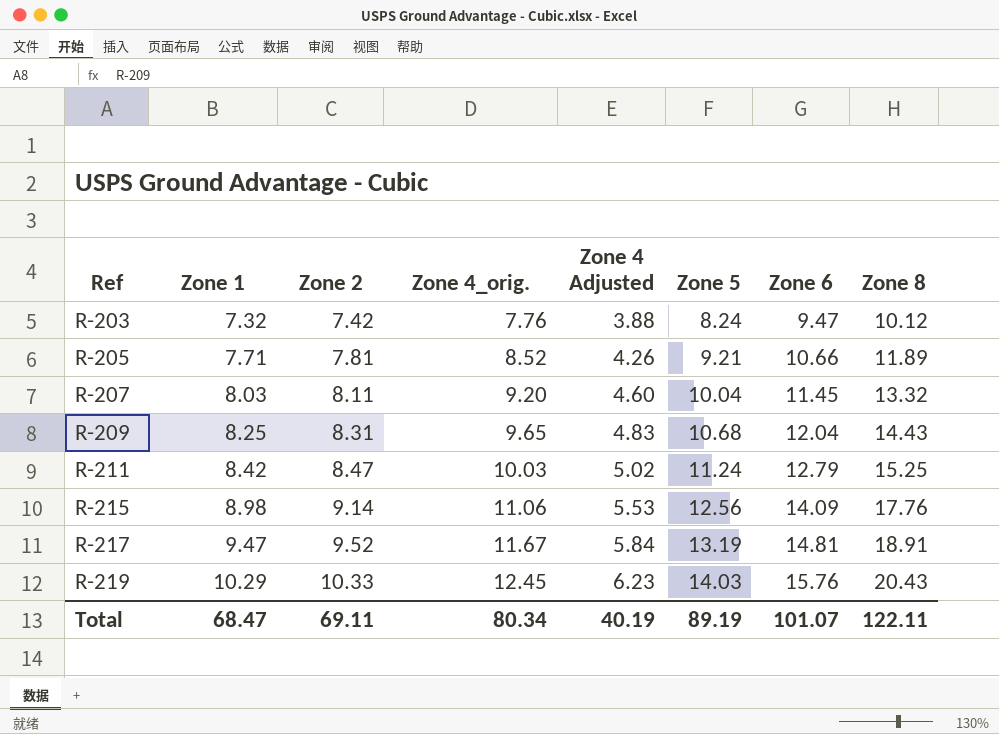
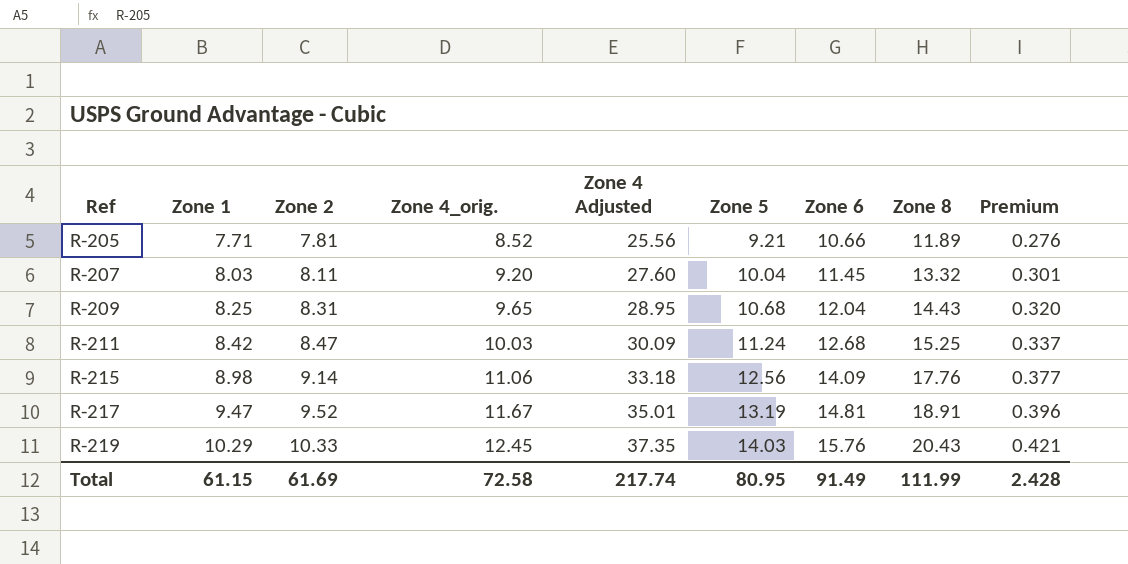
column Zone 4 Adjusted | formula: [Zone 4_orig.] * 0.5 -> [Zone 4_orig.] * 3
column Premium | formula: none -> [Zone 5] * 0.03
row R-203: 7.32 | 7.42 | 7.76 | 3.88 | 8.24 | 9.47 | 10.12 -> none
R-211 | Zone 6: 12.79 -> 12.68
Total | Zone 1: 68.47 -> 61.15
Total | Zone 2: 69.11 -> 61.69
Total | Zone 4_orig.: 80.34 -> 72.58
Total | Zone 4 Adjusted: 40.19 -> 217.74
Total | Zone 5: 89.19 -> 80.95
Total | Zone 6: 101.07 -> 91.49
Total | Zone 8: 122.11 -> 111.99

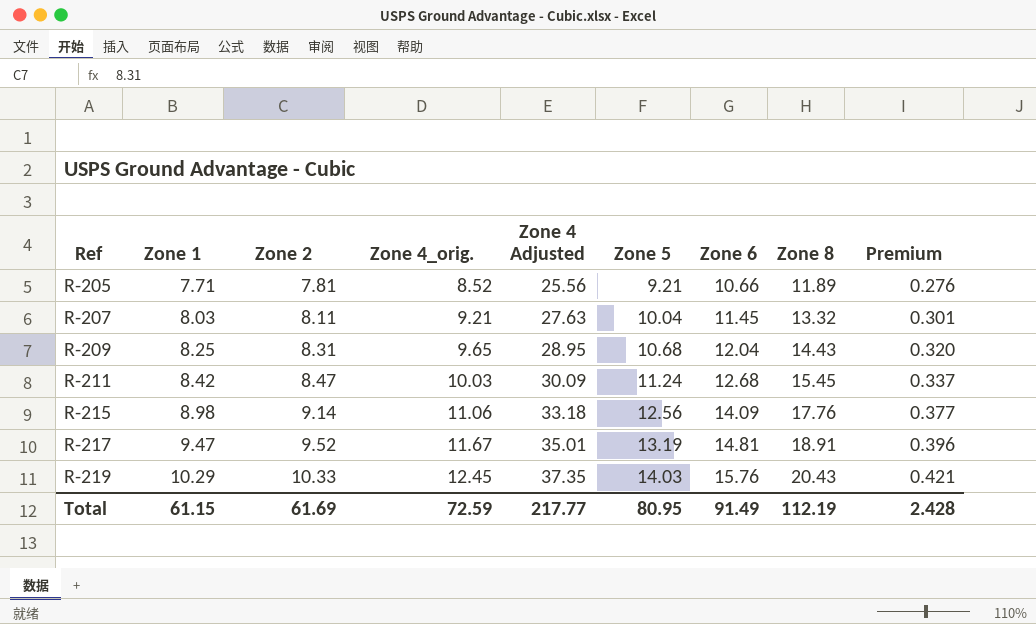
R-207 | Zone 4_orig.: 9.20 -> 9.21
R-207 | Zone 4 Adjusted: 27.60 -> 27.63
R-211 | Zone 8: 15.25 -> 15.45
Total | Zone 4_orig.: 72.58 -> 72.59
Total | Zone 4 Adjusted: 217.74 -> 217.77
Total | Zone 8: 111.99 -> 112.19

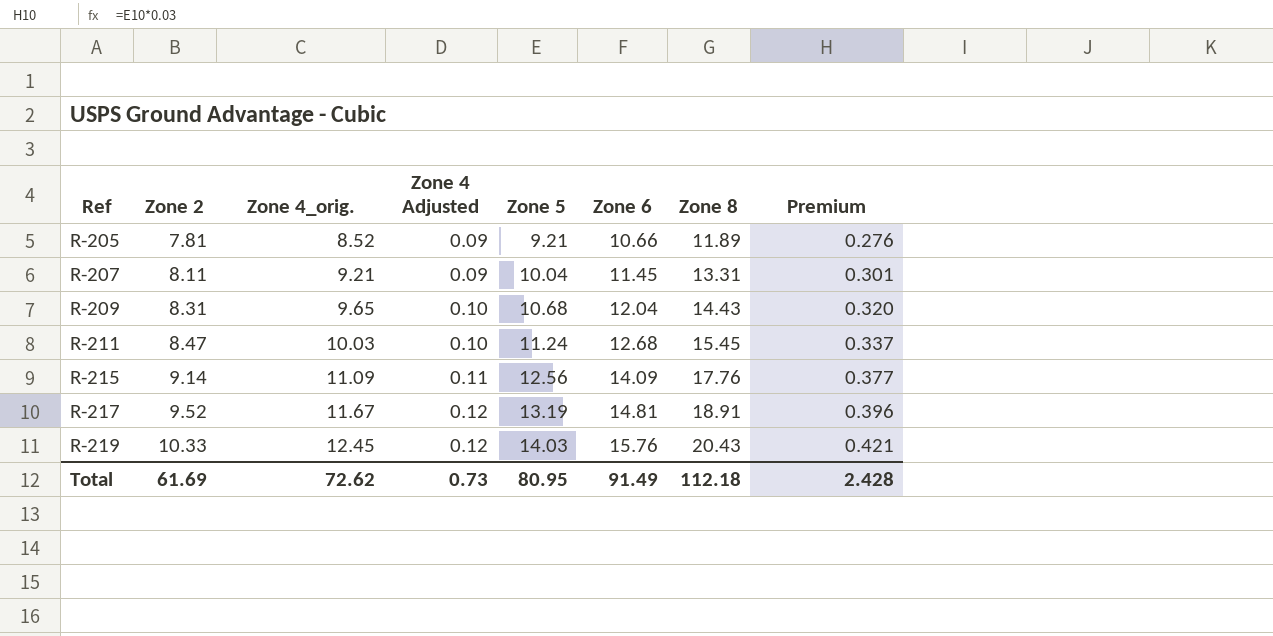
column Zone 1 | position: 2 -> none
column Zone 4 Adjusted | formula: [Zone 4_orig.] * 3 -> [Zone 4_orig.] * 0.01
R-207 | Zone 8: 13.32 -> 13.31
R-215 | Zone 4_orig.: 11.06 -> 11.09
Total | Zone 4_orig.: 72.59 -> 72.62
Total | Zone 4 Adjusted: 217.77 -> 0.73
Total | Zone 8: 112.19 -> 112.18

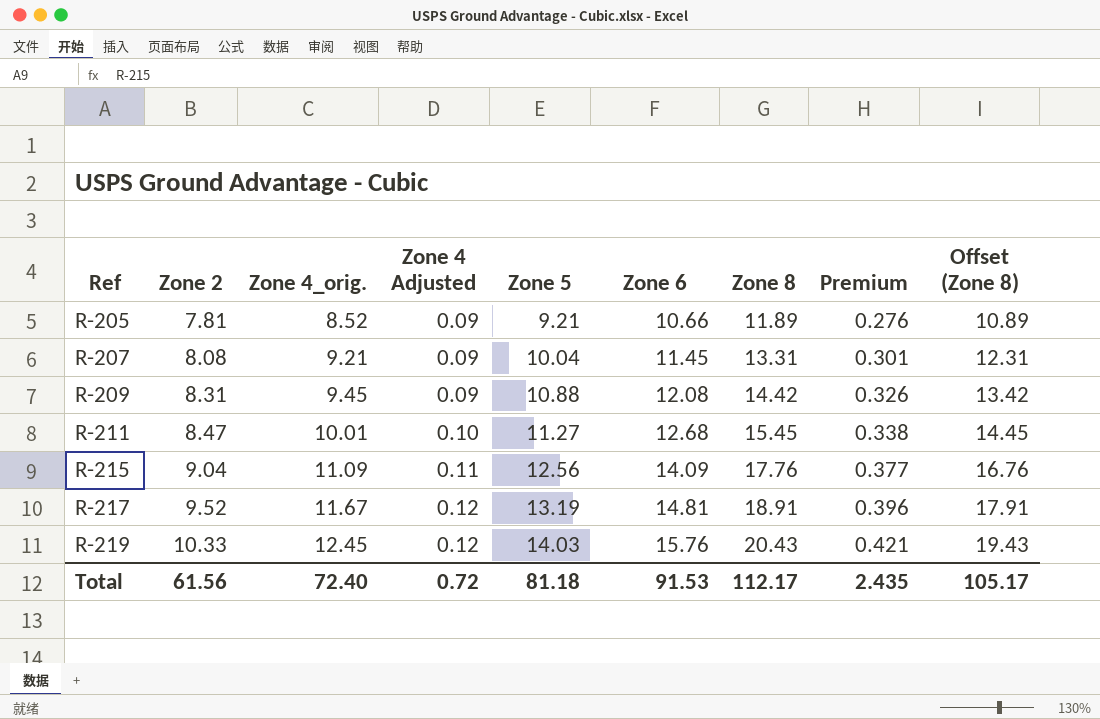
column Offset (Zone 8) | formula: none -> [Zone 8] - 1
R-207 | Zone 2: 8.11 -> 8.08
R-209 | Zone 4_orig.: 9.65 -> 9.45
R-209 | Zone 4 Adjusted: 0.10 -> 0.09
R-209 | Zone 5: 10.68 -> 10.88
R-209 | Zone 6: 12.04 -> 12.08
R-209 | Zone 8: 14.43 -> 14.42
R-209 | Premium: 0.320 -> 0.326
R-211 | Zone 4_orig.: 10.03 -> 10.01
R-211 | Zone 5: 11.24 -> 11.27
R-211 | Premium: 0.337 -> 0.338
R-215 | Zone 2: 9.14 -> 9.04
Total | Zone 2: 61.69 -> 61.56
Total | Zone 4_orig.: 72.62 -> 72.40
Total | Zone 4 Adjusted: 0.73 -> 0.72
Total | Zone 5: 80.95 -> 81.18
Total | Zone 6: 91.49 -> 91.53
Total | Zone 8: 112.18 -> 112.17
Total | Premium: 2.428 -> 2.435

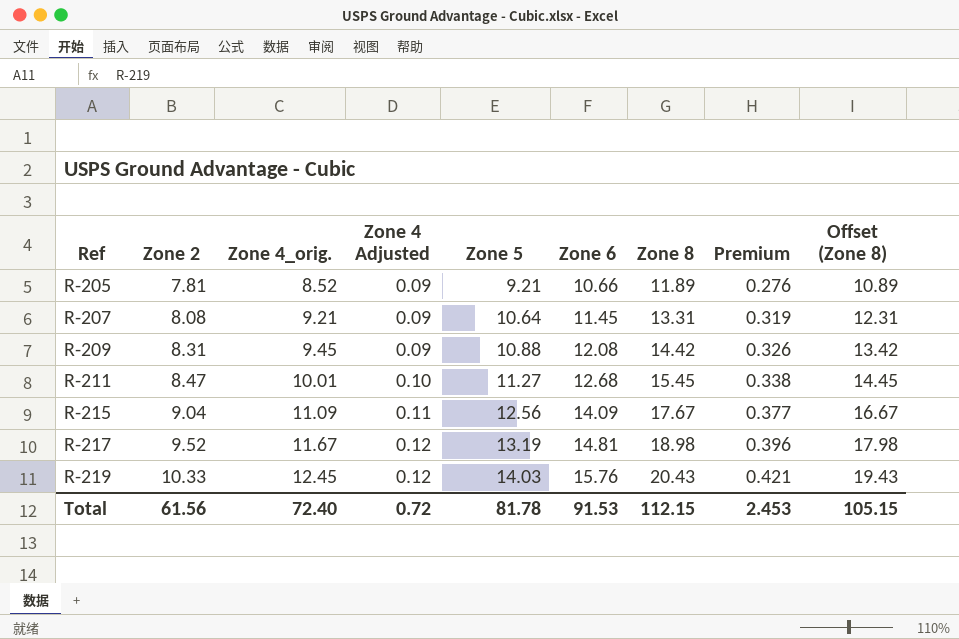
R-207 | Zone 5: 10.04 -> 10.64
R-207 | Premium: 0.301 -> 0.319
R-215 | Zone 8: 17.76 -> 17.67
R-215 | Offset (Zone 8): 16.76 -> 16.67
R-217 | Zone 8: 18.91 -> 18.98
R-217 | Offset (Zone 8): 17.91 -> 17.98
Total | Zone 5: 81.18 -> 81.78
Total | Zone 8: 112.17 -> 112.15
Total | Premium: 2.435 -> 2.453
Total | Offset (Zone 8): 105.17 -> 105.15

